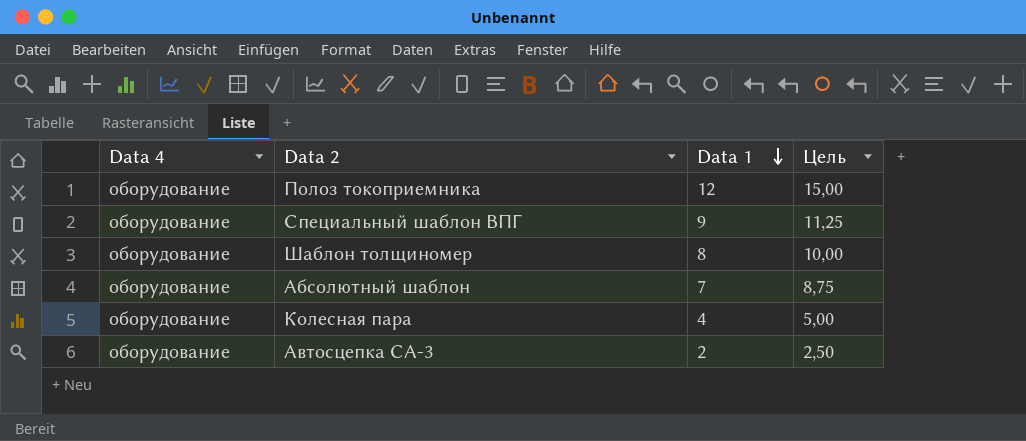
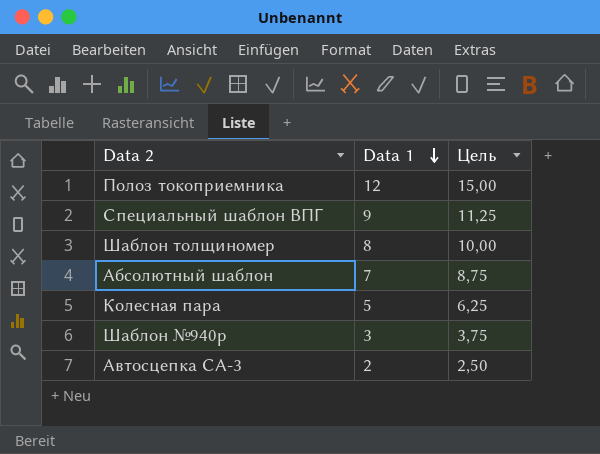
column Data 4 | position: 1 -> none
Колесная пара | Data 1: 4 -> 5
Колесная пара | Цель: 5,00 -> 6,25
row Шаблон №940р: none -> 3 | 3,75

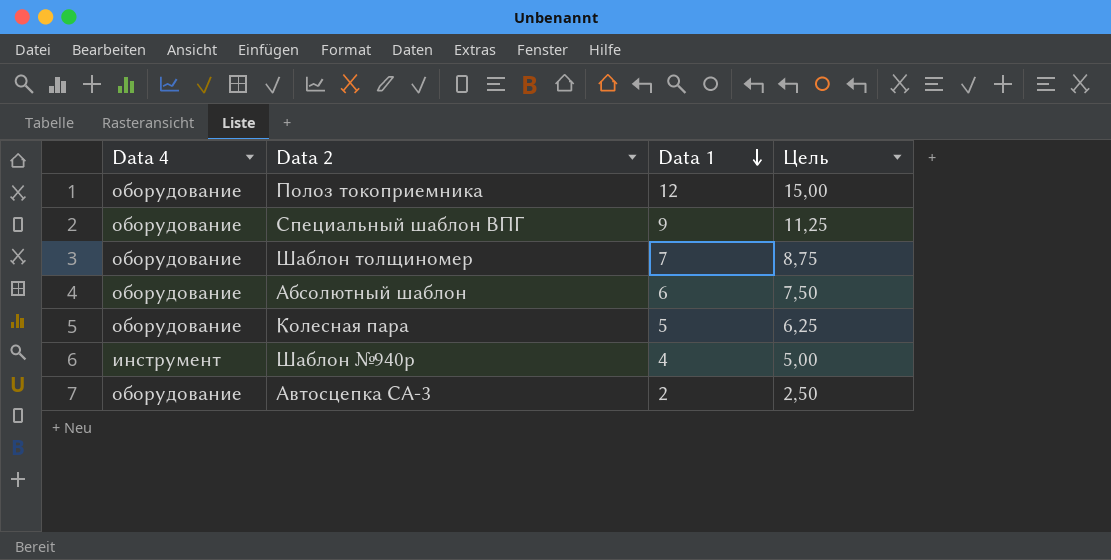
column Data 4 | position: none -> 1
Шаблон толщиномер | Data 1: 8 -> 7
Шаблон толщиномер | Цель: 10,00 -> 8,75
Абсолютный шаблон | Data 1: 7 -> 6
Абсолютный шаблон | Цель: 8,75 -> 7,50
Шаблон №940р | Data 1: 3 -> 4
Шаблон №940р | Цель: 3,75 -> 5,00

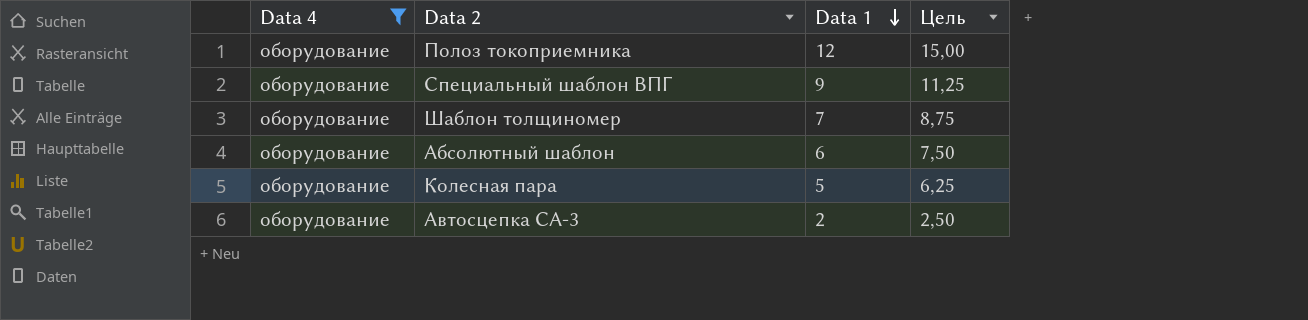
filter: none -> Data 4 = оборудование

